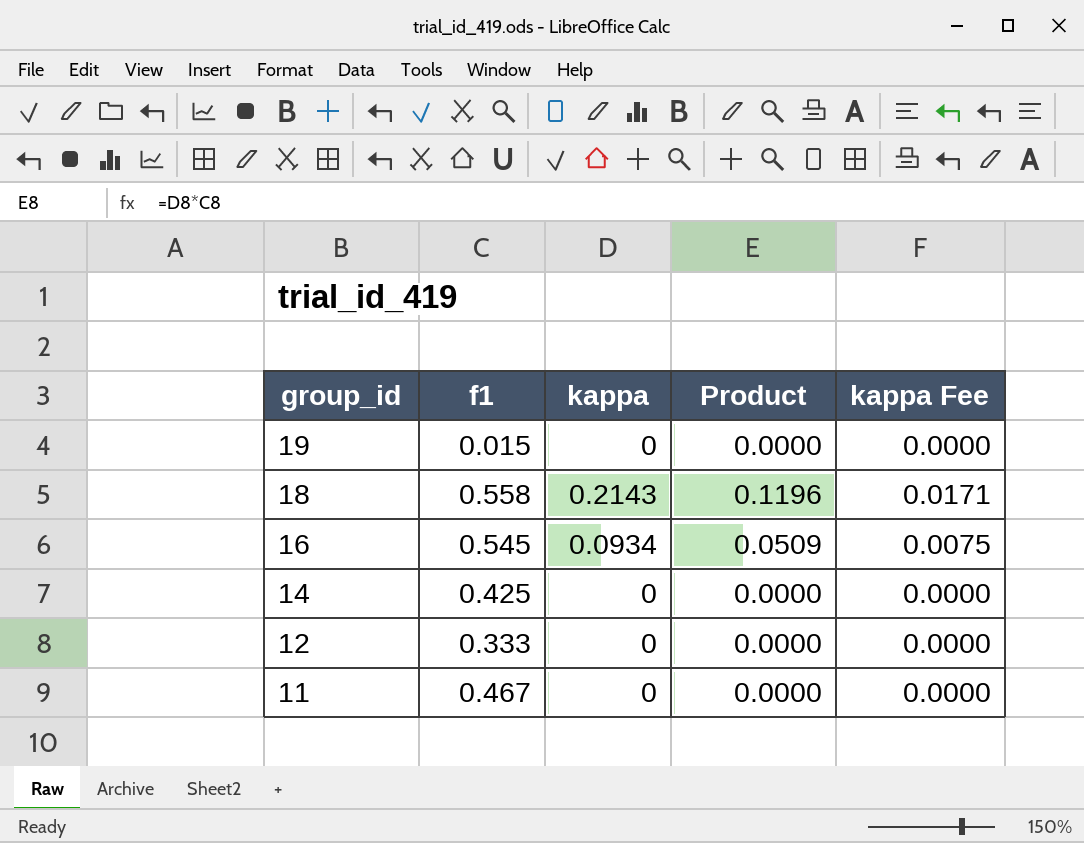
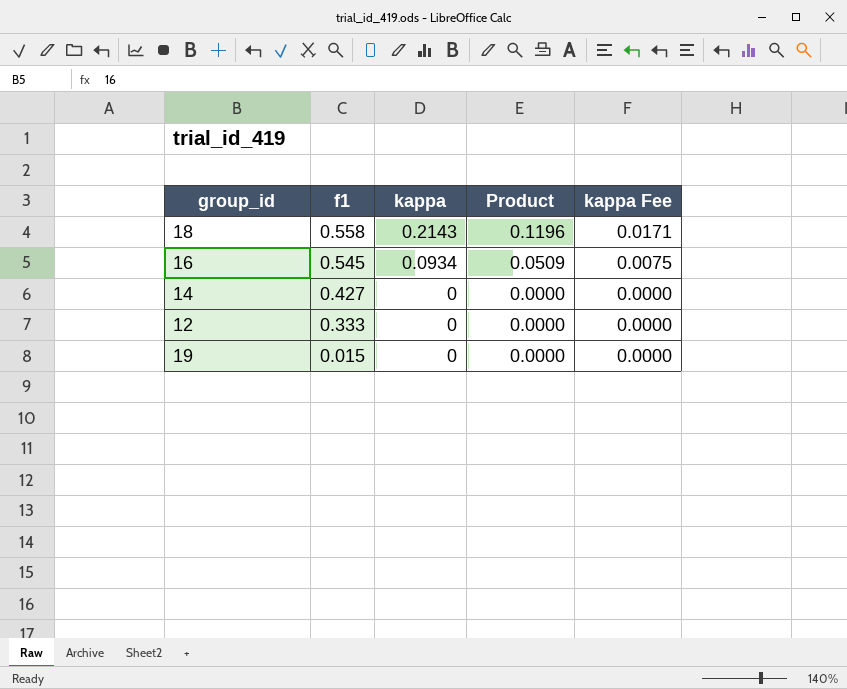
row order: group_id descending -> f1 descending
row 11: 0.467 | 0 | 0.0000 | 0.0000 -> none
14 | f1: 0.425 -> 0.427

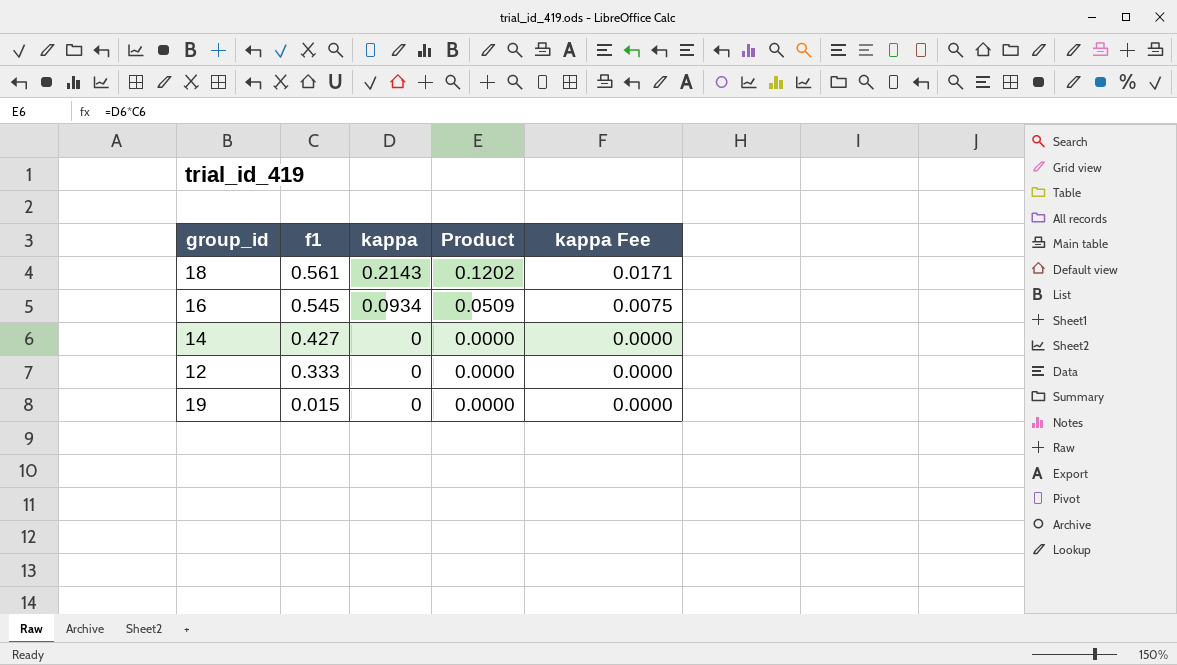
18 | f1: 0.558 -> 0.561
18 | Product: 0.1196 -> 0.1202

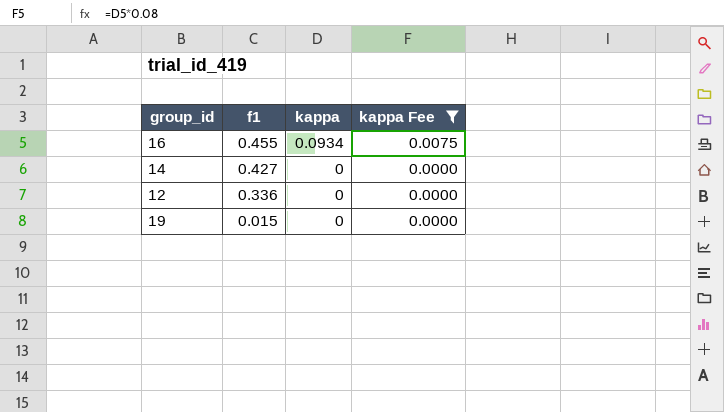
filter: none -> kappa Fee != 0.0171
column Product | formula: [f1] * [kappa] -> none
16 | f1: 0.545 -> 0.455
12 | f1: 0.333 -> 0.336

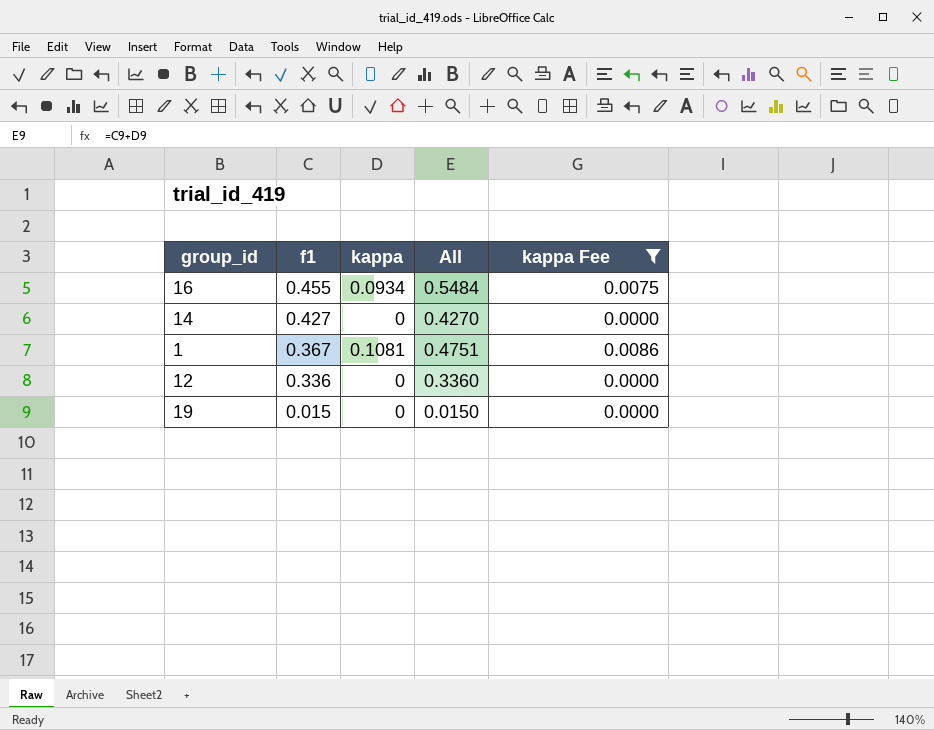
column All | formula: none -> [f1] + [kappa]
row 1: none -> 0.367 | 0.1081 | 0.4751 | 0.0086

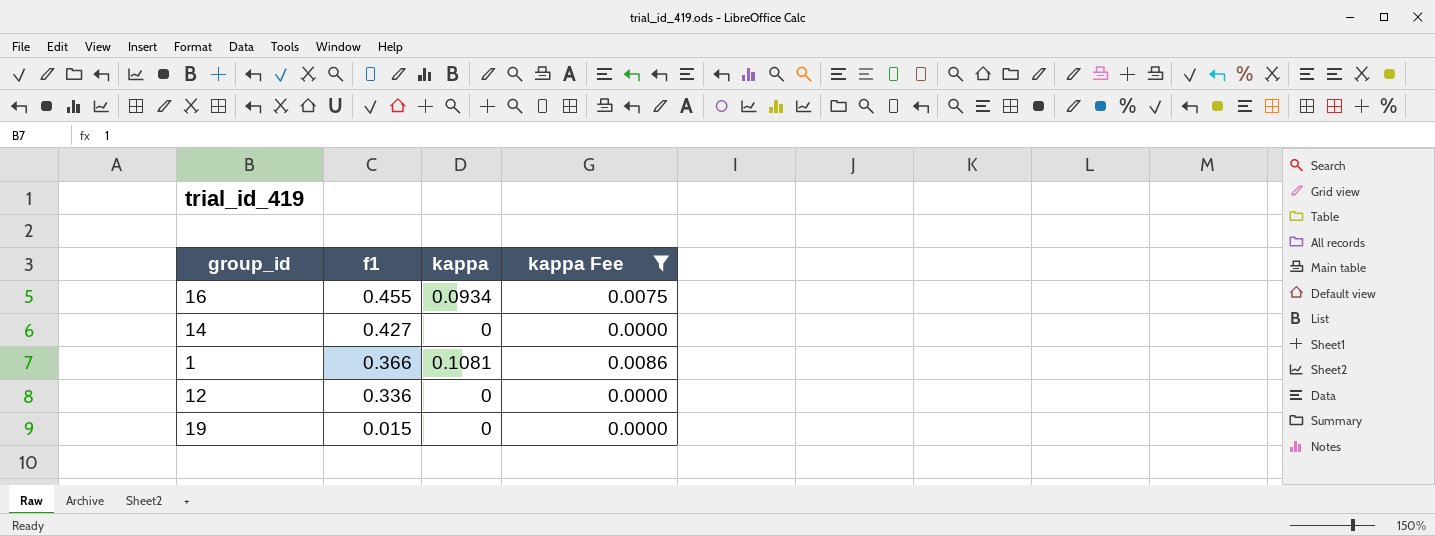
column All | formula: [f1] + [kappa] -> none
1 | f1: 0.367 -> 0.366

